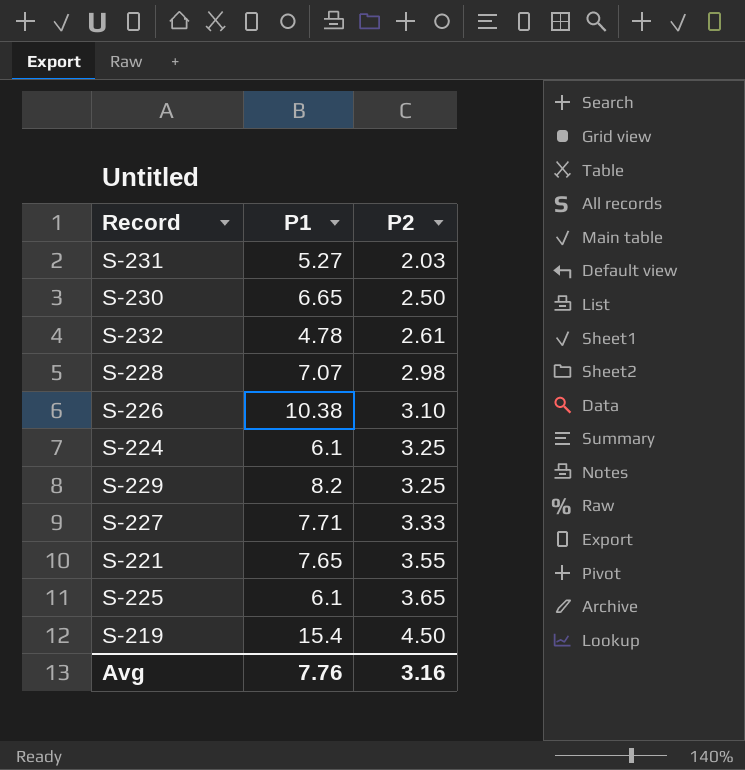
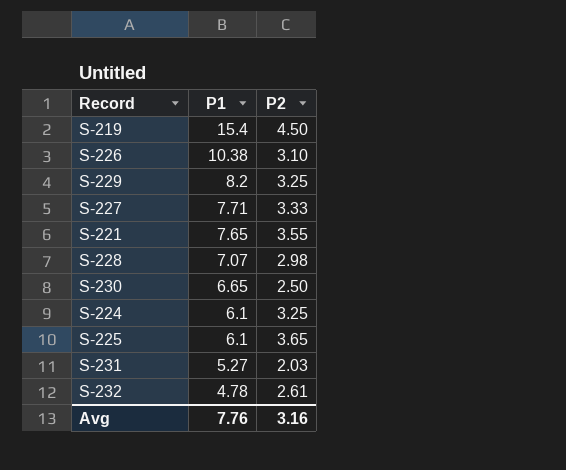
row order: P2 ascending -> P1 descending

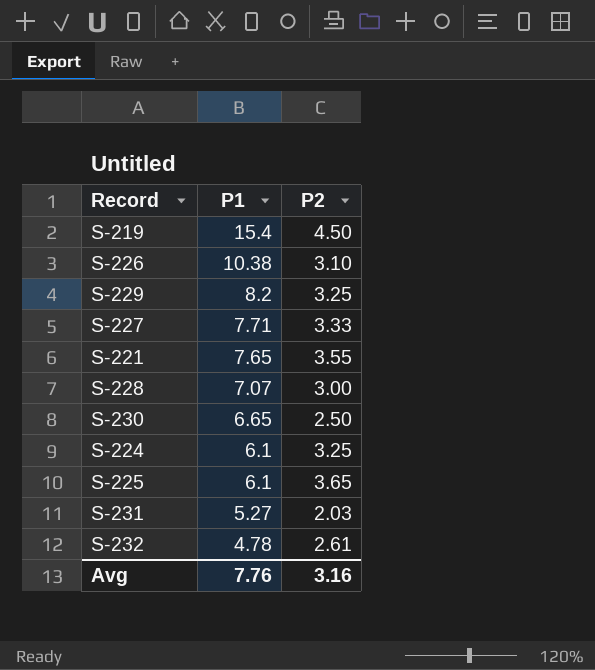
S-228 | P2: 2.98 -> 3.00

